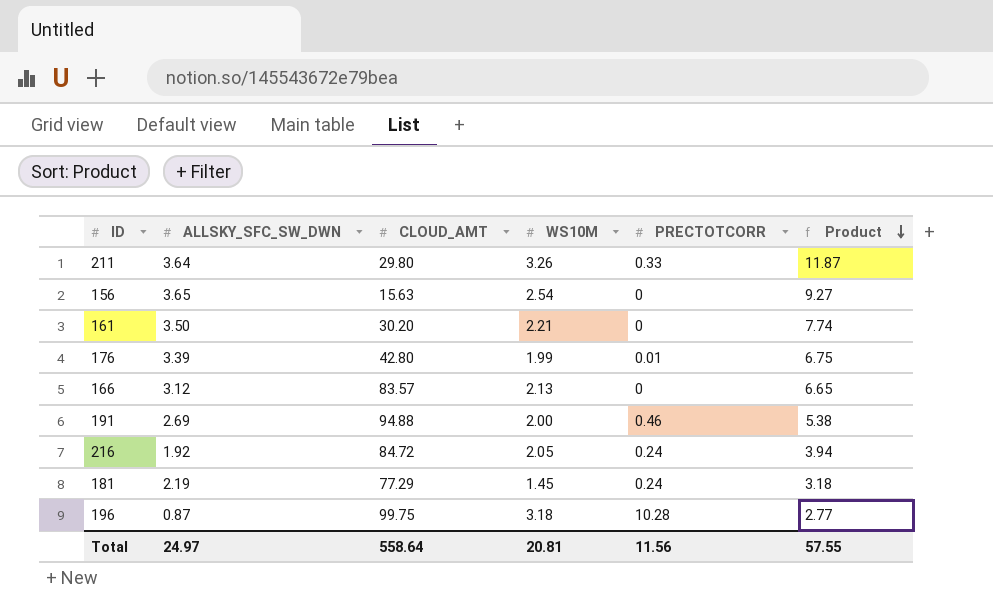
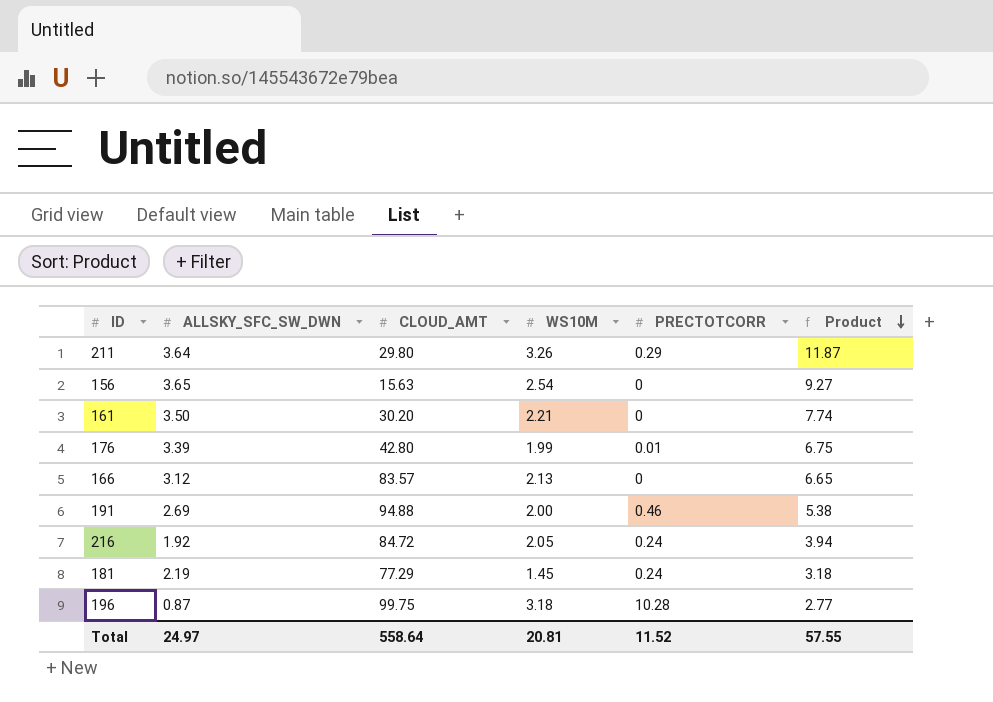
211 | PRECTOTCORR: 0.33 -> 0.29
Total | PRECTOTCORR: 11.56 -> 11.52

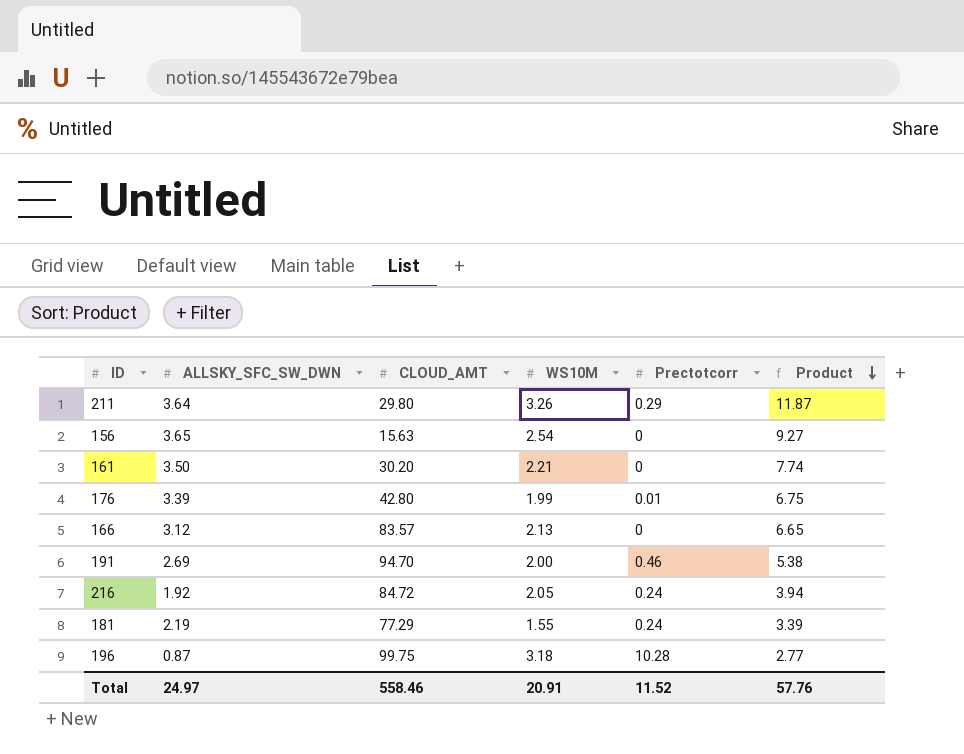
column name: PRECTOTCORR -> Prectotcorr
191 | CLOUD_AMT: 94.88 -> 94.70
181 | WS10M: 1.45 -> 1.55
181 | Product: 3.18 -> 3.39
Total | CLOUD_AMT: 558.64 -> 558.46
Total | WS10M: 20.81 -> 20.91
Total | Product: 57.55 -> 57.76

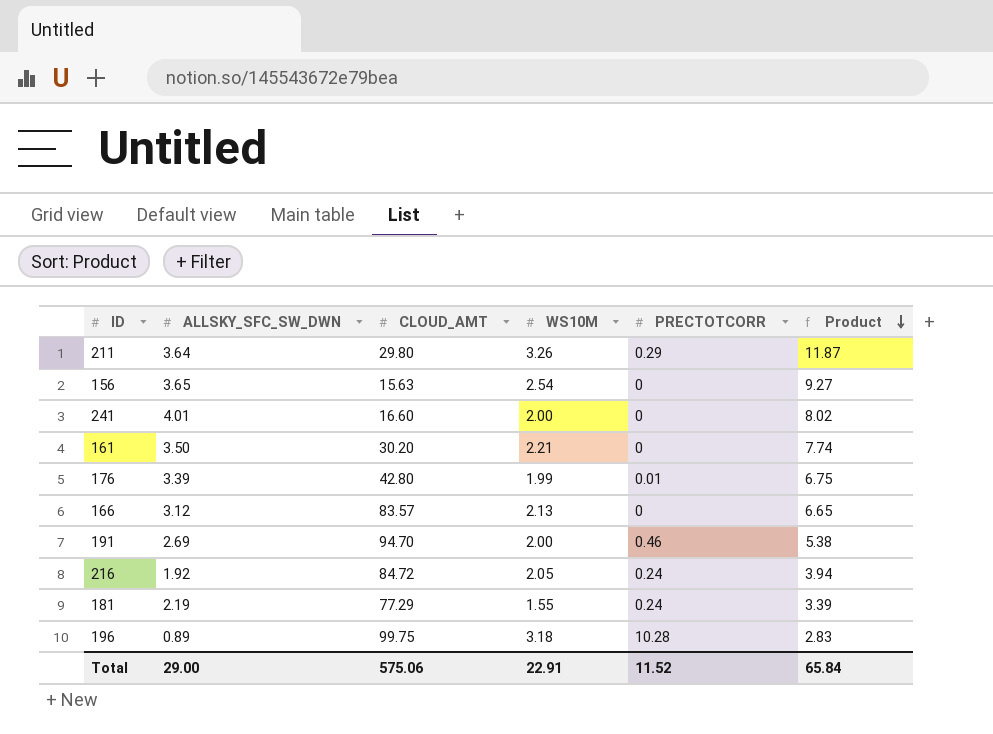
column name: Prectotcorr -> PRECTOTCORR
row 241: none -> 4.01 | 16.60 | 2.00 | 0 | 8.02
196 | ALLSKY_SFC_SW_DWN: 0.87 -> 0.89
196 | Product: 2.77 -> 2.83
Total | ALLSKY_SFC_SW_DWN: 24.97 -> 29.00
Total | CLOUD_AMT: 558.46 -> 575.06
Total | WS10M: 20.91 -> 22.91
Total | Product: 57.76 -> 65.84

